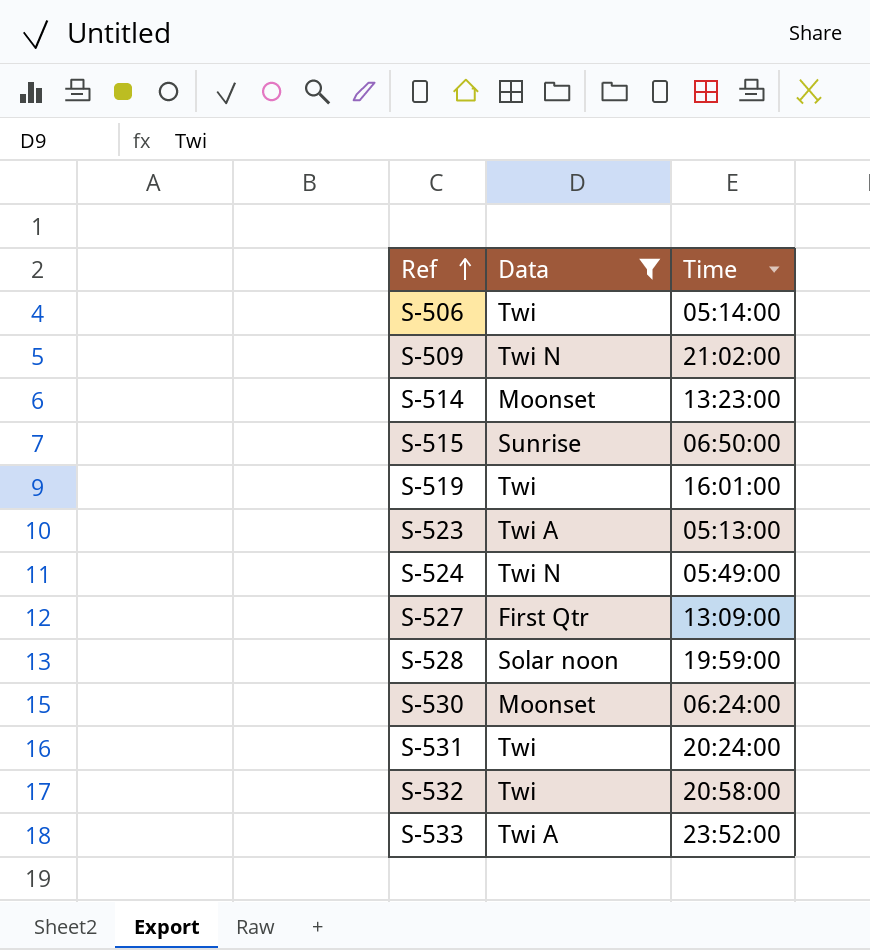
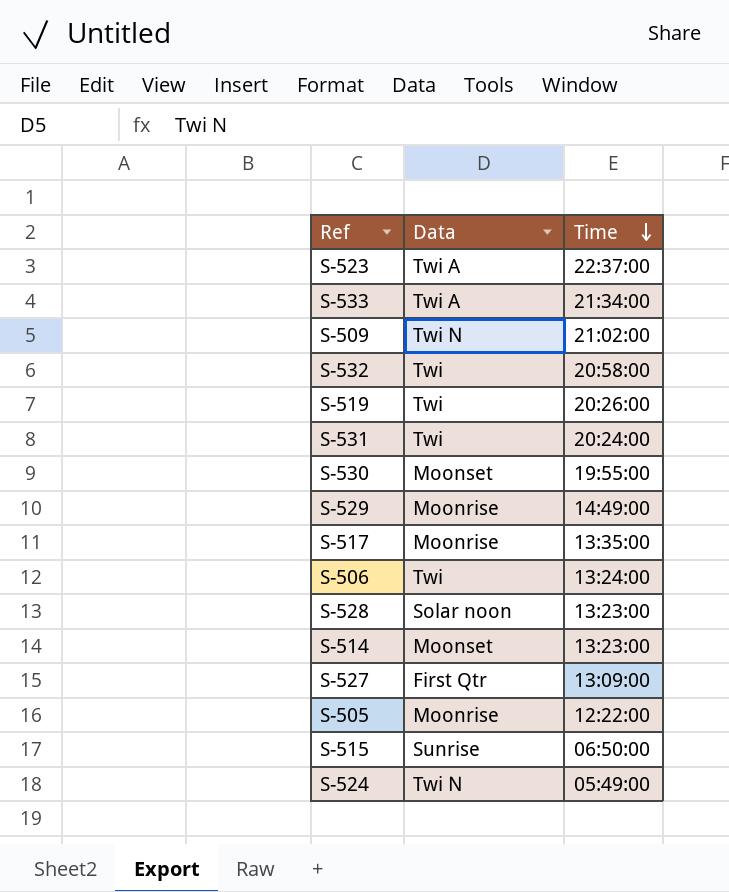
filter: Data != Moonrise -> none
row order: Ref ascending -> Time descending
S-523 | Time: 05:13:00 -> 22:37:00
S-533 | Time: 23:52:00 -> 21:34:00
S-519 | Time: 16:01:00 -> 20:26:00
S-530 | Time: 06:24:00 -> 19:55:00
S-506 | Time: 05:14:00 -> 13:24:00
S-528 | Time: 19:59:00 -> 13:23:00

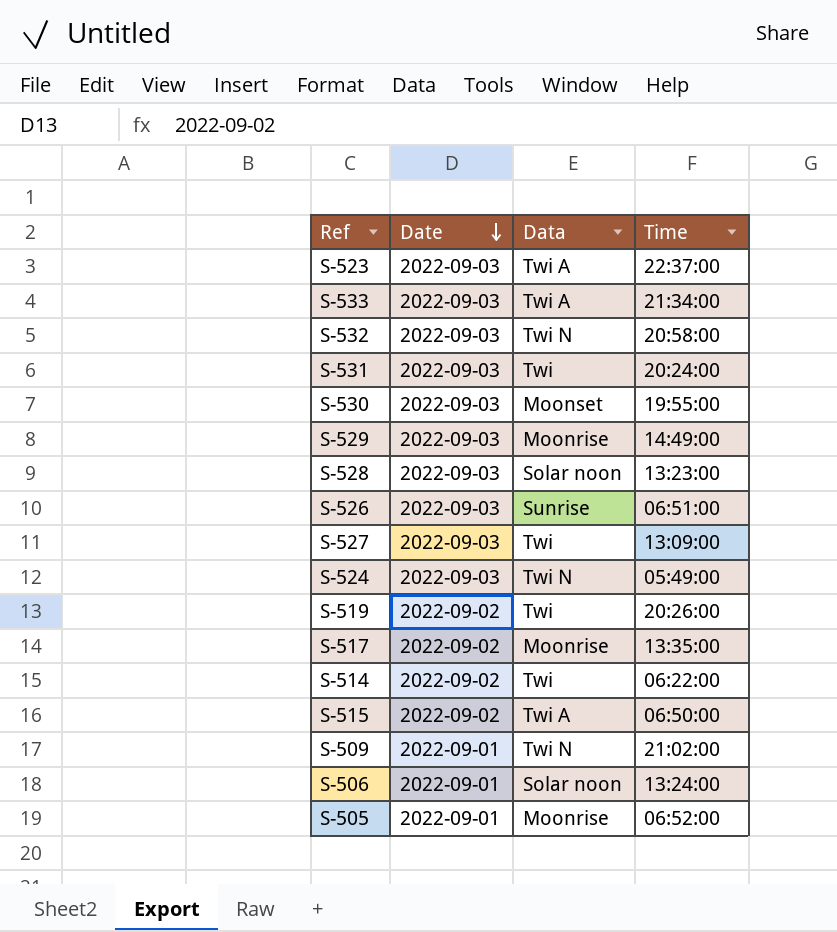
row order: Time descending -> Date descending
column Date | position: none -> 2
S-532 | Data: Twi -> Twi N
row S-526: none -> 2022-09-03 | Sunrise | 06:51:00
S-527 | Data: First Qtr -> Twi
S-514 | Data: Moonset -> Twi
S-514 | Time: 13:23:00 -> 06:22:00
S-515 | Data: Sunrise -> Twi A
S-506 | Data: Twi -> Solar noon
S-505 | Time: 12:22:00 -> 06:52:00

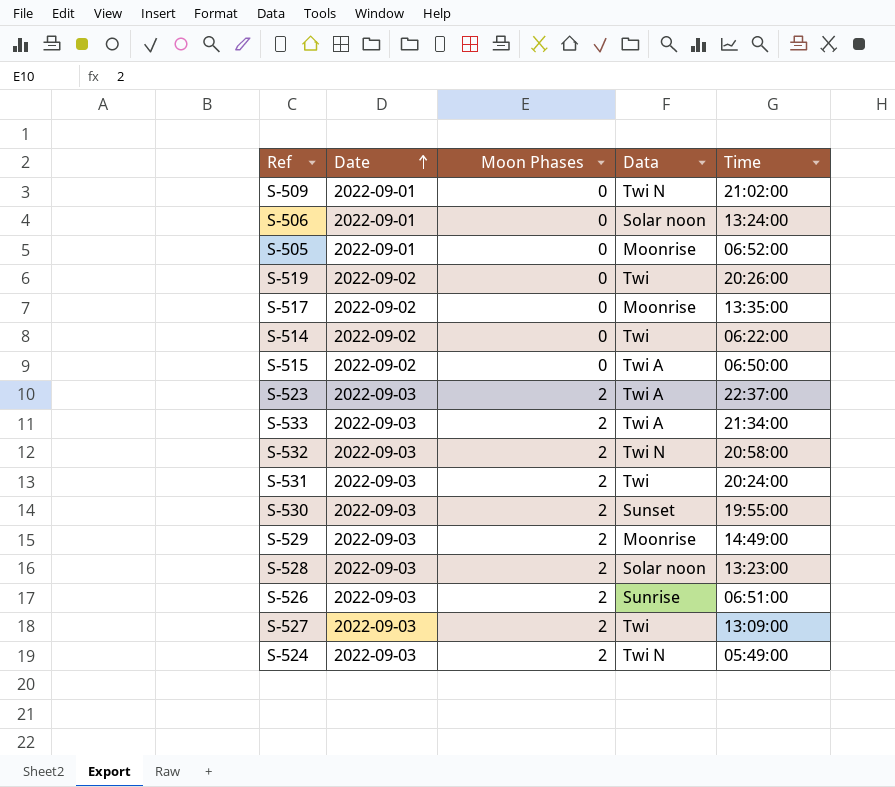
row order: Date descending -> Date ascending
column Moon Phases | position: none -> 3
S-530 | Data: Moonset -> Sunset

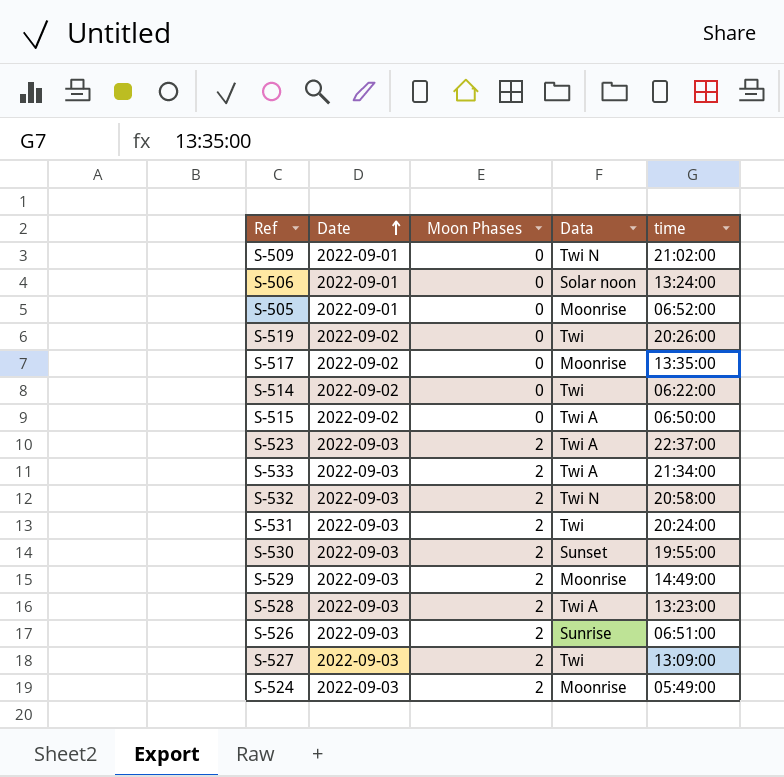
column name: Time -> time
S-528 | Data: Solar noon -> Twi A
S-524 | Data: Twi N -> Moonrise

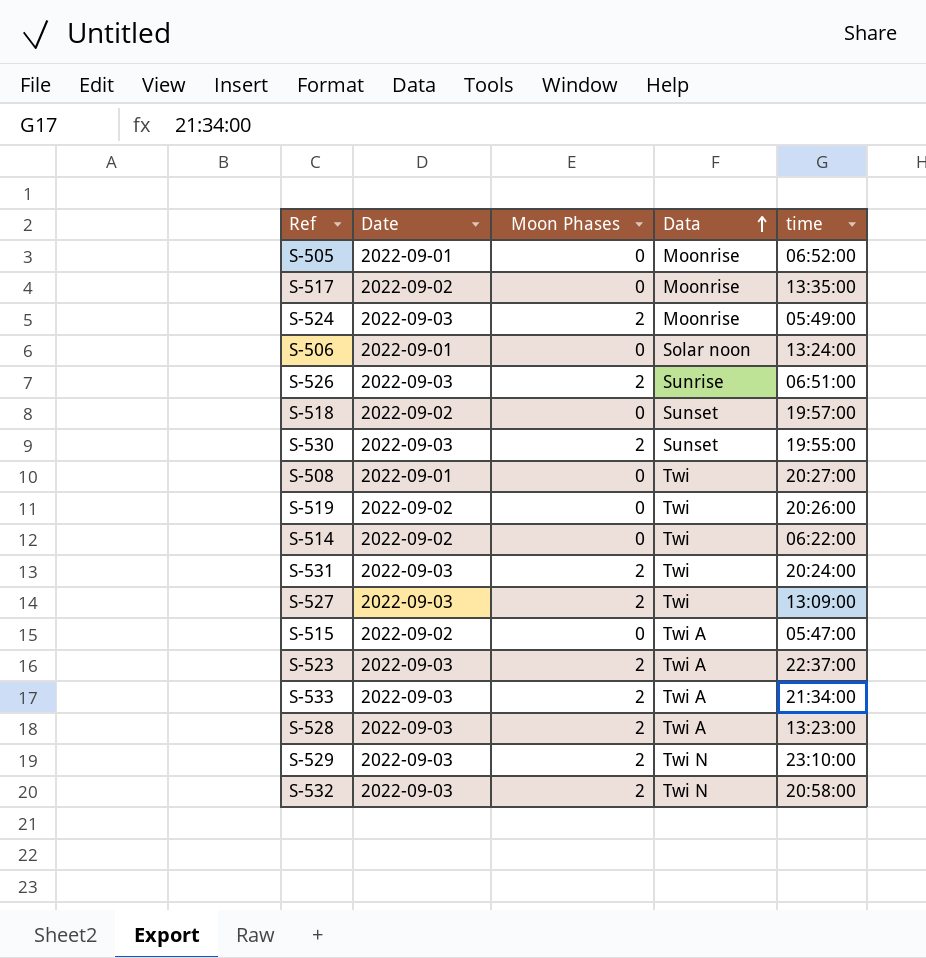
row order: Date ascending -> Data ascending
row S-509: 2022-09-01 | 0 | Twi N | 21:02:00 -> none
row S-518: none -> 2022-09-02 | 0 | Sunset | 19:57:00
row S-508: none -> 2022-09-01 | 0 | Twi | 20:27:00
S-515 | time: 06:50:00 -> 05:47:00
S-529 | Data: Moonrise -> Twi N
S-529 | time: 14:49:00 -> 23:10:00

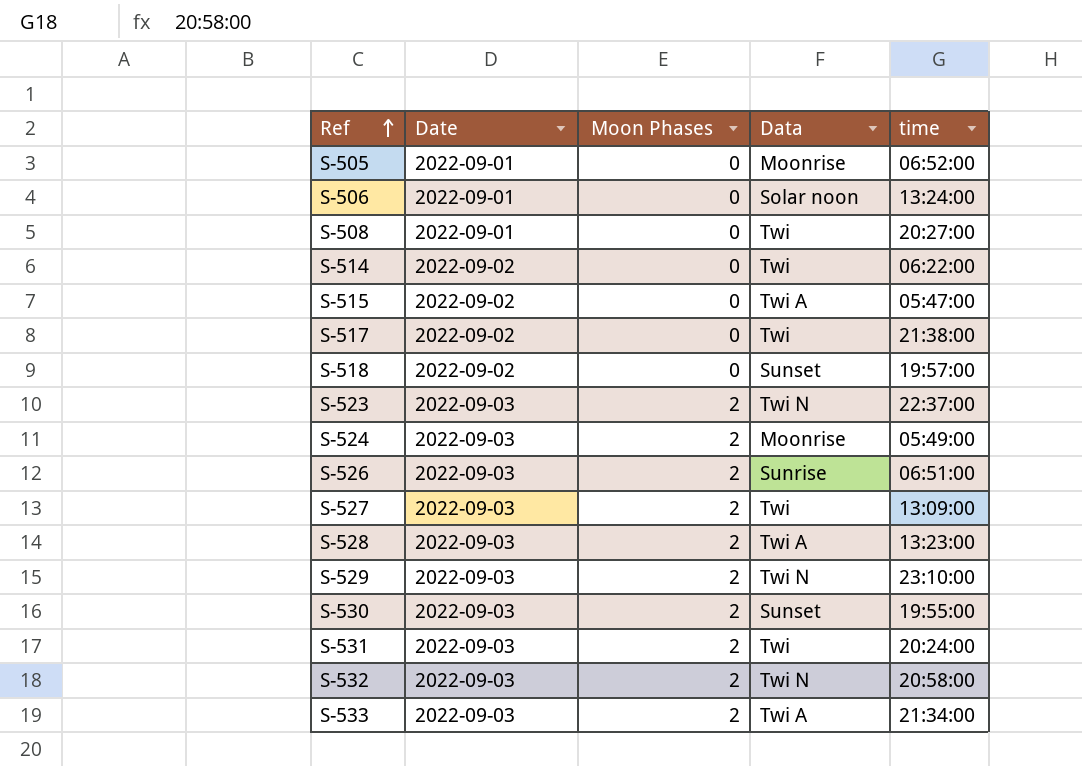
row order: Data ascending -> Ref ascending
row S-519: 2022-09-02 | 0 | Twi | 20:26:00 -> none
S-517 | Data: Moonrise -> Twi
S-517 | time: 13:35:00 -> 21:38:00
S-523 | Data: Twi A -> Twi N

